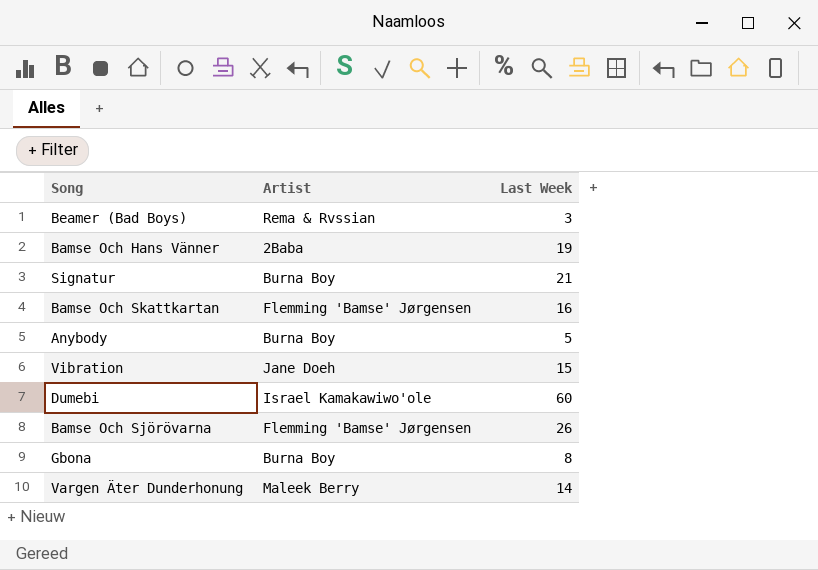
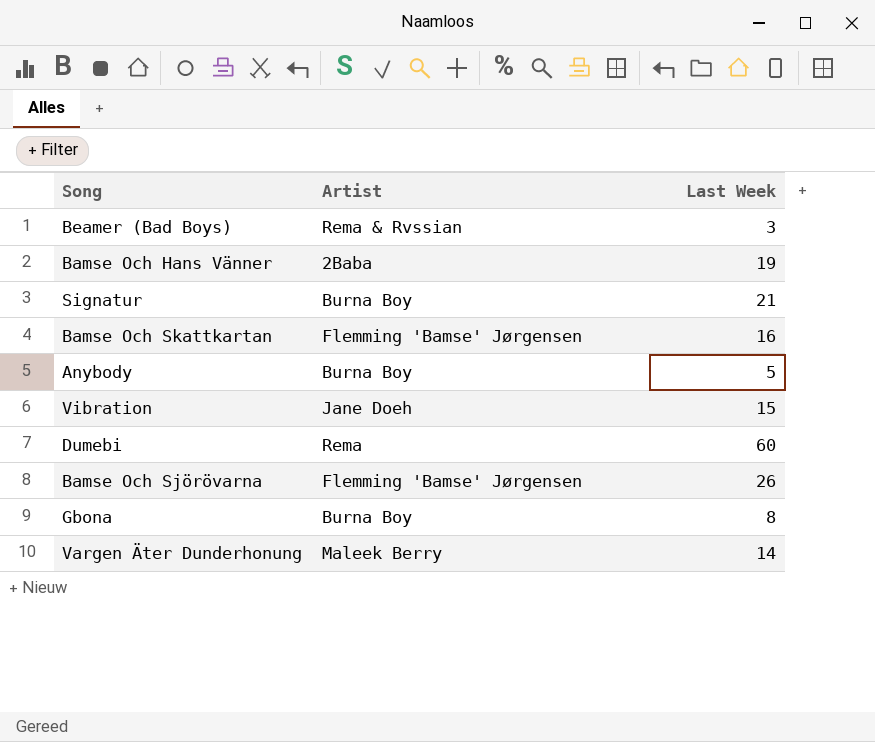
Dumebi | Artist: Israel Kamakawiwo'ole -> Rema

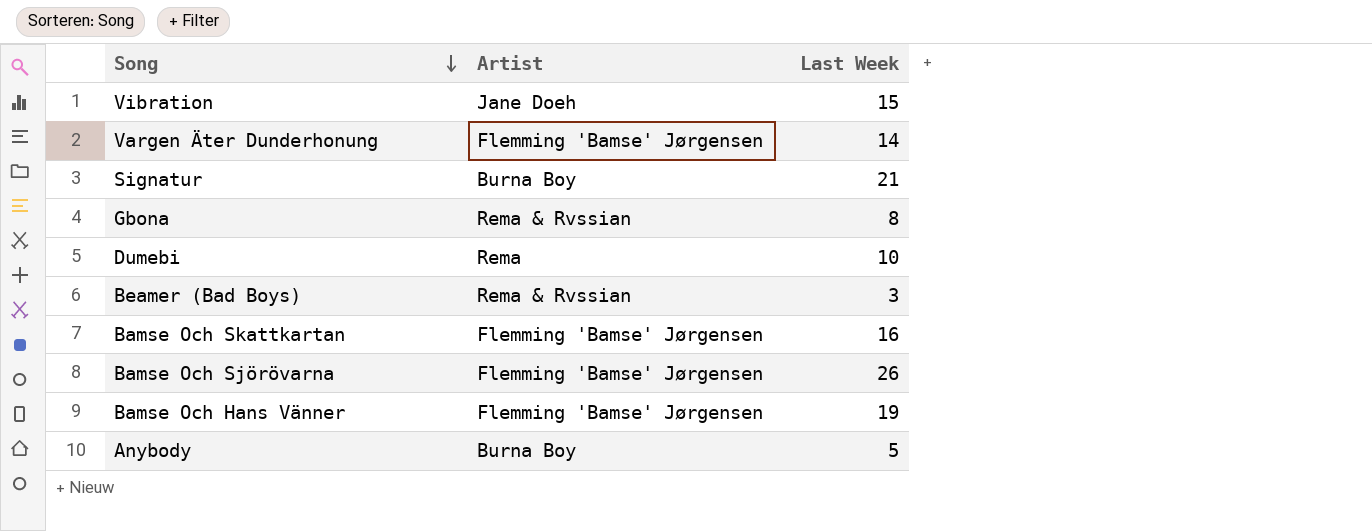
row order: none -> Song descending
Vargen Äter Dunderhonung | Artist: Maleek Berry -> Flemming 'Bamse' Jørgensen
Gbona | Artist: Burna Boy -> Rema & Rvssian
Dumebi | Last Week: 60 -> 10
Bamse Och Hans Vänner | Artist: 2Baba -> Flemming 'Bamse' Jørgensen

